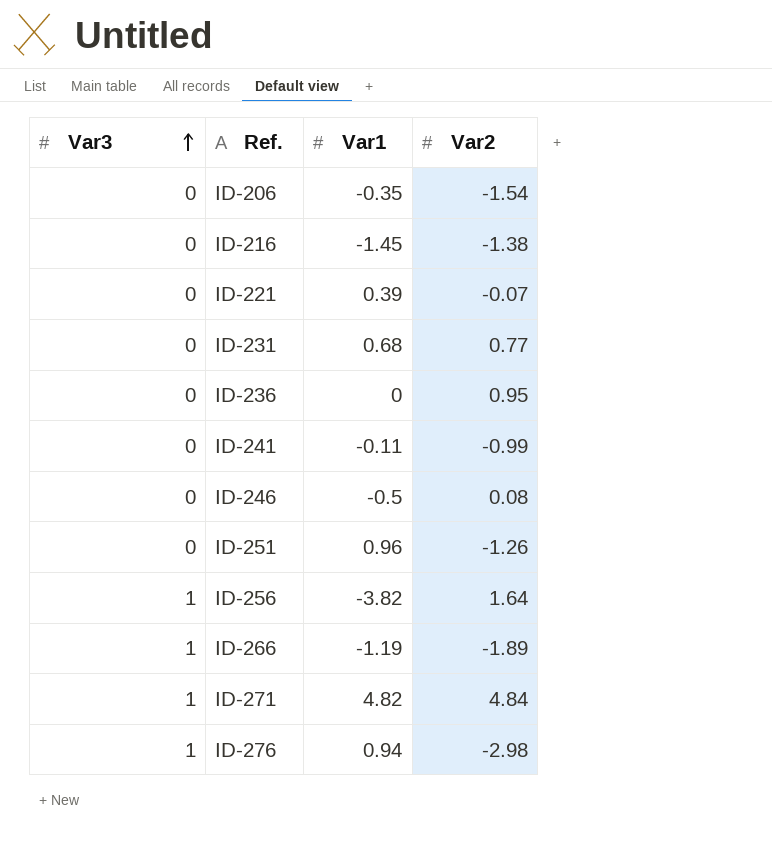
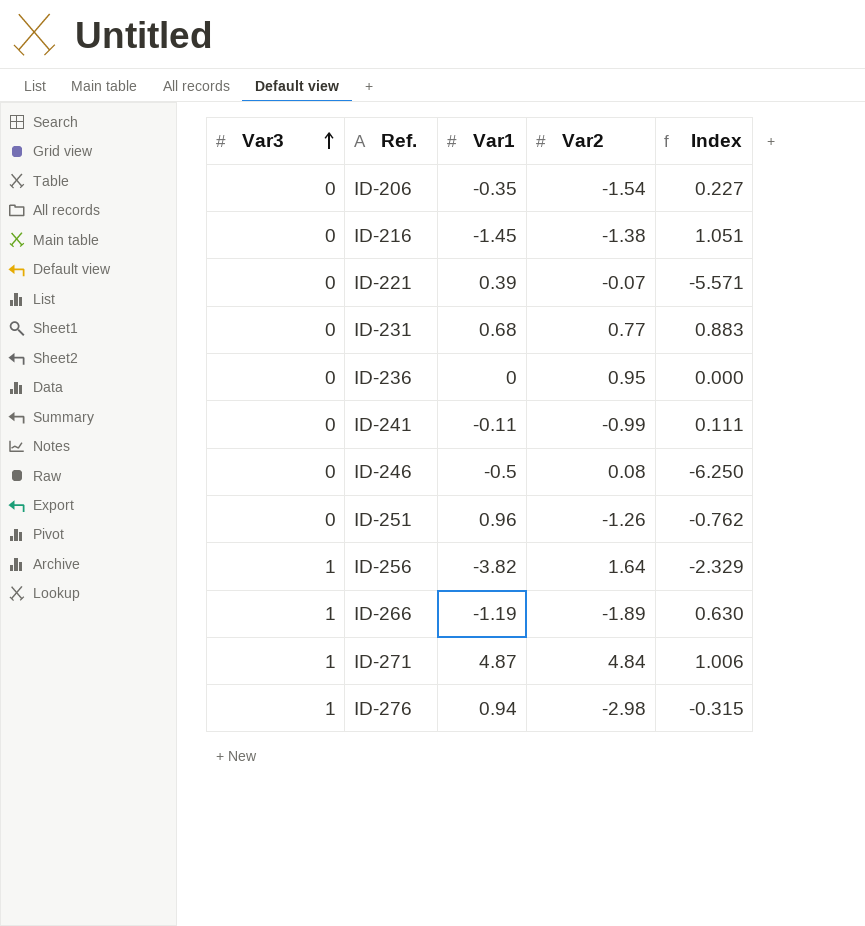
column Index | formula: none -> [Var1] / [Var2]
ID-271 | Var1: 4.82 -> 4.87

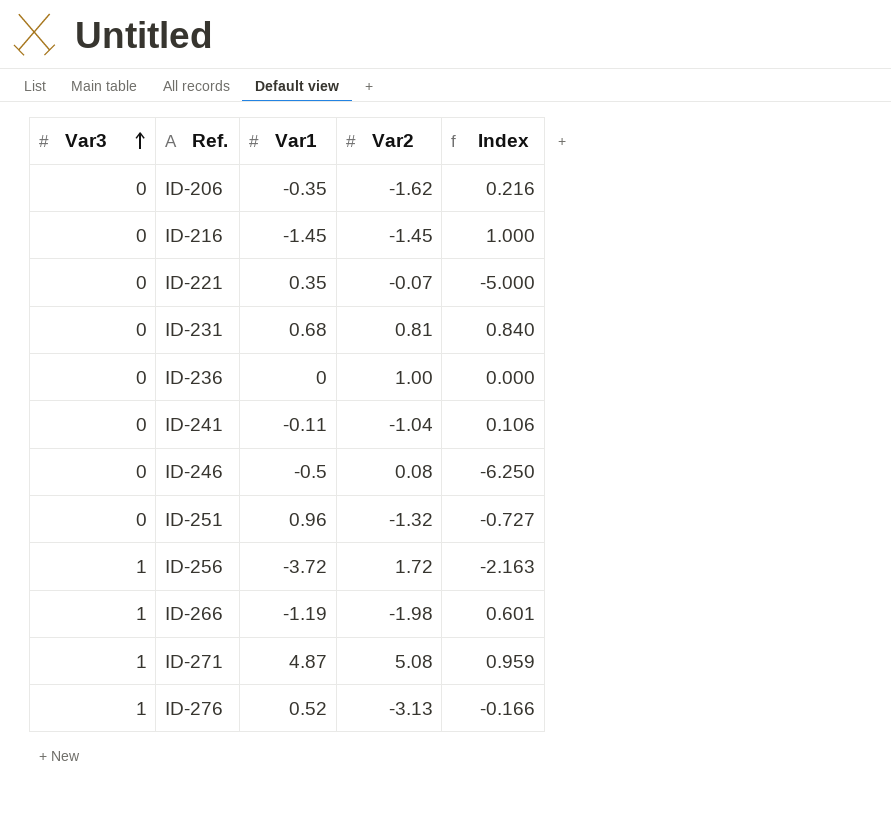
ID-206 | Var2: -1.54 -> -1.62
ID-206 | Index: 0.227 -> 0.216
ID-216 | Var2: -1.38 -> -1.45
ID-216 | Index: 1.051 -> 1.000
ID-221 | Var1: 0.39 -> 0.35
ID-221 | Index: -5.571 -> -5.000
ID-231 | Var2: 0.77 -> 0.81
ID-231 | Index: 0.883 -> 0.840
ID-236 | Var2: 0.95 -> 1.00
ID-241 | Var2: -0.99 -> -1.04
ID-241 | Index: 0.111 -> 0.106
ID-251 | Var2: -1.26 -> -1.32
ID-251 | Index: -0.762 -> -0.727
ID-256 | Var1: -3.82 -> -3.72
ID-256 | Var2: 1.64 -> 1.72
ID-256 | Index: -2.329 -> -2.163
ID-266 | Var2: -1.89 -> -1.98
ID-266 | Index: 0.630 -> 0.601
ID-271 | Var2: 4.84 -> 5.08
ID-271 | Index: 1.006 -> 0.959
ID-276 | Var1: 0.94 -> 0.52
ID-276 | Var2: -2.98 -> -3.13
ID-276 | Index: -0.315 -> -0.166

